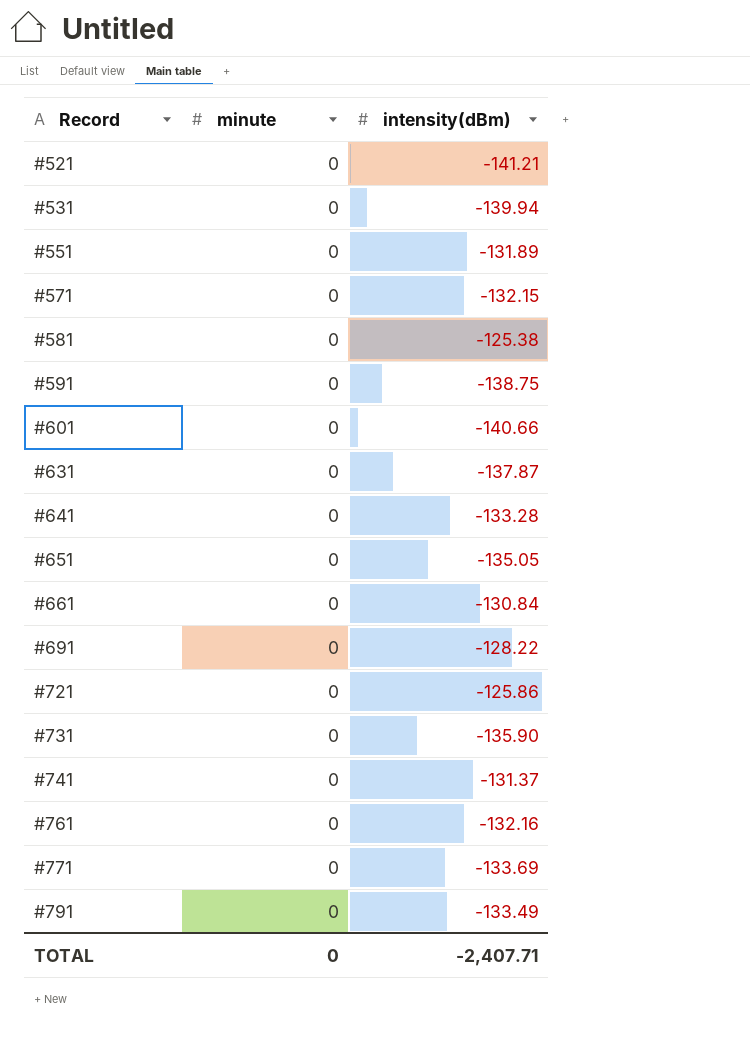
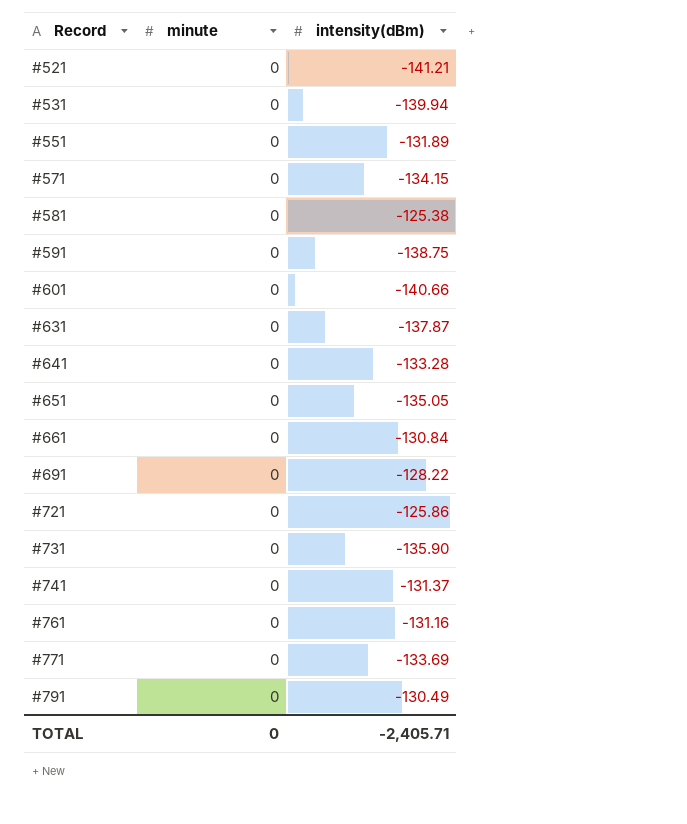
#571 | intensity(dBm): -132.15 -> -134.15
#761 | intensity(dBm): -132.16 -> -131.16
#791 | intensity(dBm): -133.49 -> -130.49
TOTAL | intensity(dBm): -2,407.71 -> -2,405.71

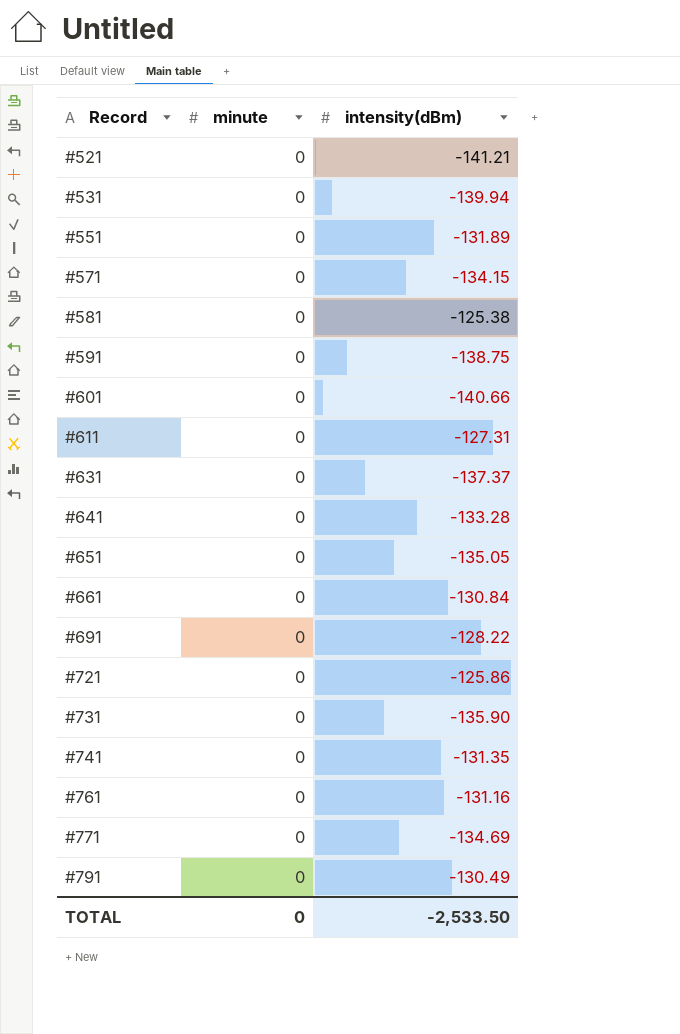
row #611: none -> 0 | -127.31
#631 | intensity(dBm): -137.87 -> -137.37
#741 | intensity(dBm): -131.37 -> -131.35
#771 | intensity(dBm): -133.69 -> -134.69
TOTAL | intensity(dBm): -2,405.71 -> -2,533.50

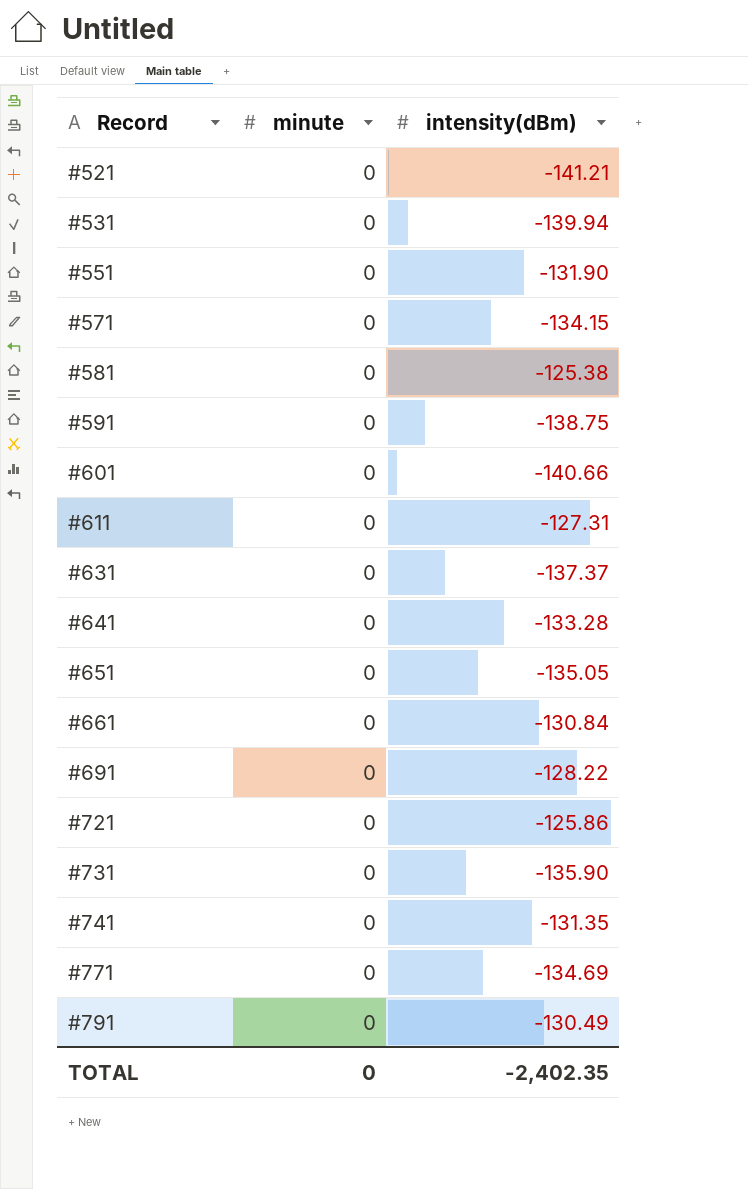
row #761: 0 | -131.16 -> none
#551 | intensity(dBm): -131.89 -> -131.90
TOTAL | intensity(dBm): -2,533.50 -> -2,402.35

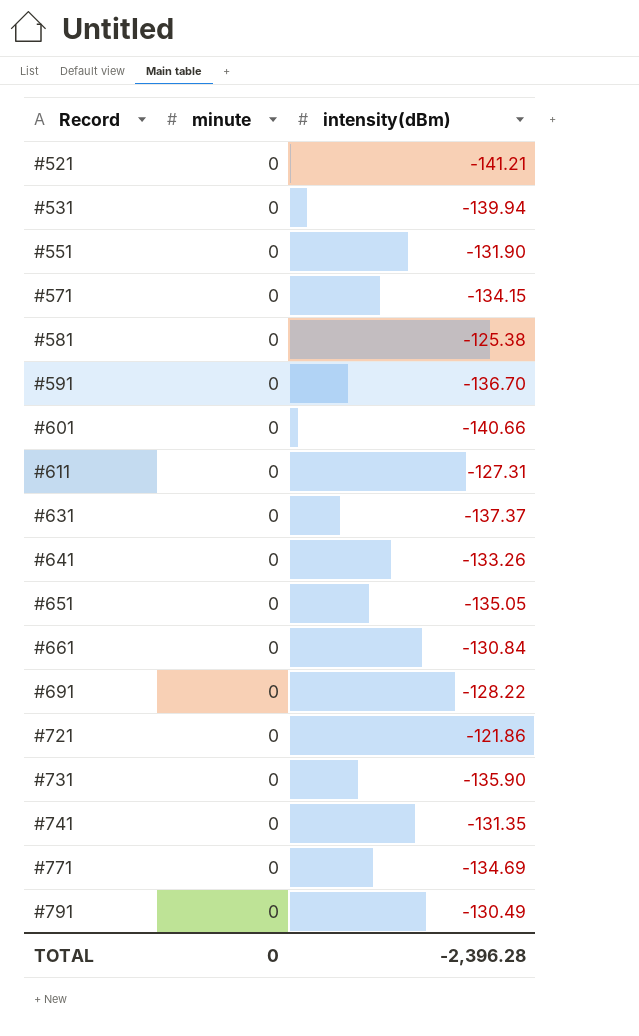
#591 | intensity(dBm): -138.75 -> -136.70
#641 | intensity(dBm): -133.28 -> -133.26
#721 | intensity(dBm): -125.86 -> -121.86
TOTAL | intensity(dBm): -2,402.35 -> -2,396.28

